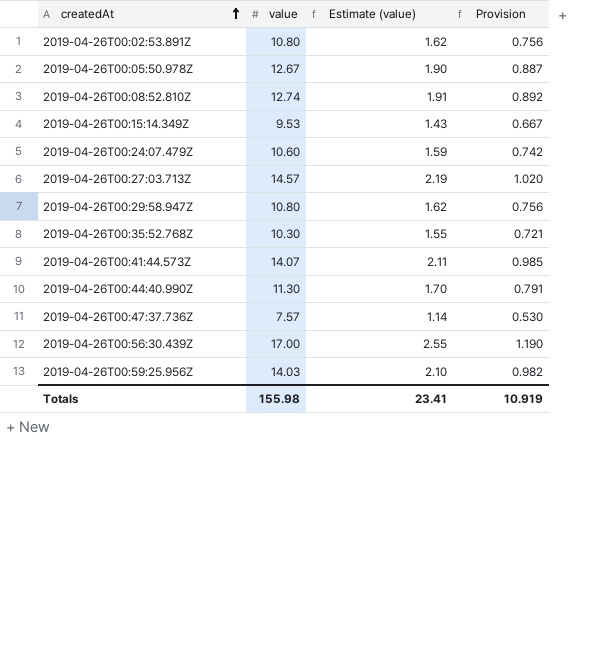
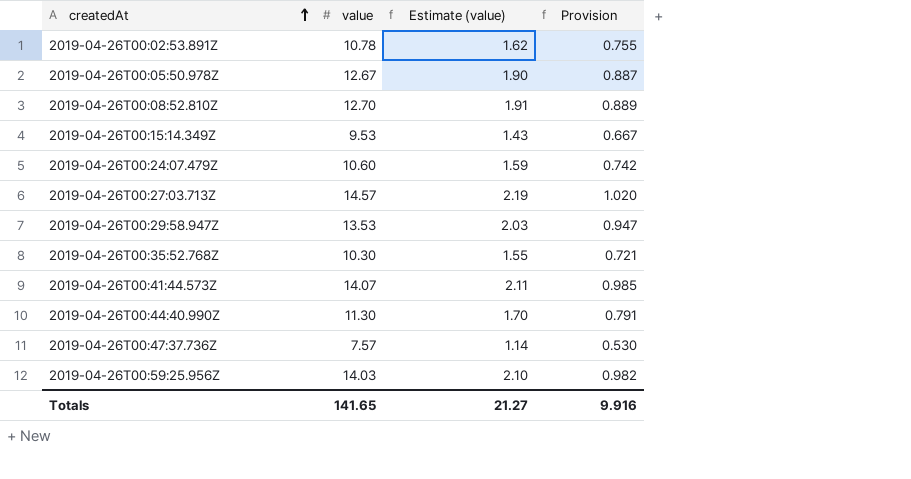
row 2019-04-26T00:56:30.439Z: 17.00 | 2.55 | 1.190 -> none
2019-04-26T00:02:53.891Z | value: 10.80 -> 10.78
2019-04-26T00:02:53.891Z | Provision: 0.756 -> 0.755
2019-04-26T00:08:52.810Z | value: 12.74 -> 12.70
2019-04-26T00:08:52.810Z | Provision: 0.892 -> 0.889
2019-04-26T00:29:58.947Z | value: 10.80 -> 13.53
2019-04-26T00:29:58.947Z | Estimate (value): 1.62 -> 2.03
2019-04-26T00:29:58.947Z | Provision: 0.756 -> 0.947
Totals | value: 155.98 -> 141.65
Totals | Estimate (value): 23.41 -> 21.27
Totals | Provision: 10.919 -> 9.916

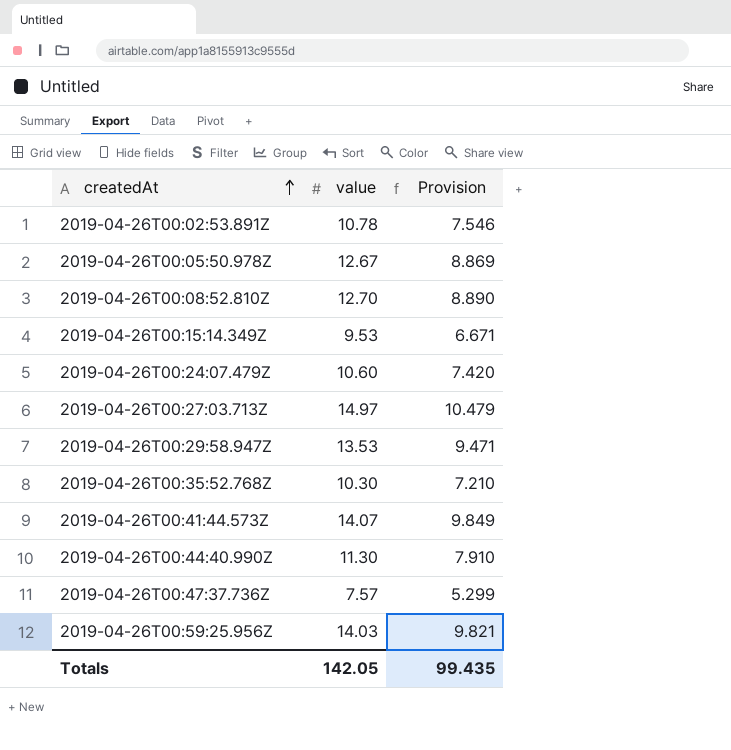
column Estimate (value) | formula: [value] * 0.15 -> none
column Provision | formula: [value] * 0.07 -> [value] * 0.7
2019-04-26T00:27:03.713Z | value: 14.57 -> 14.97
Totals | value: 141.65 -> 142.05
Totals | Provision: 9.916 -> 99.435

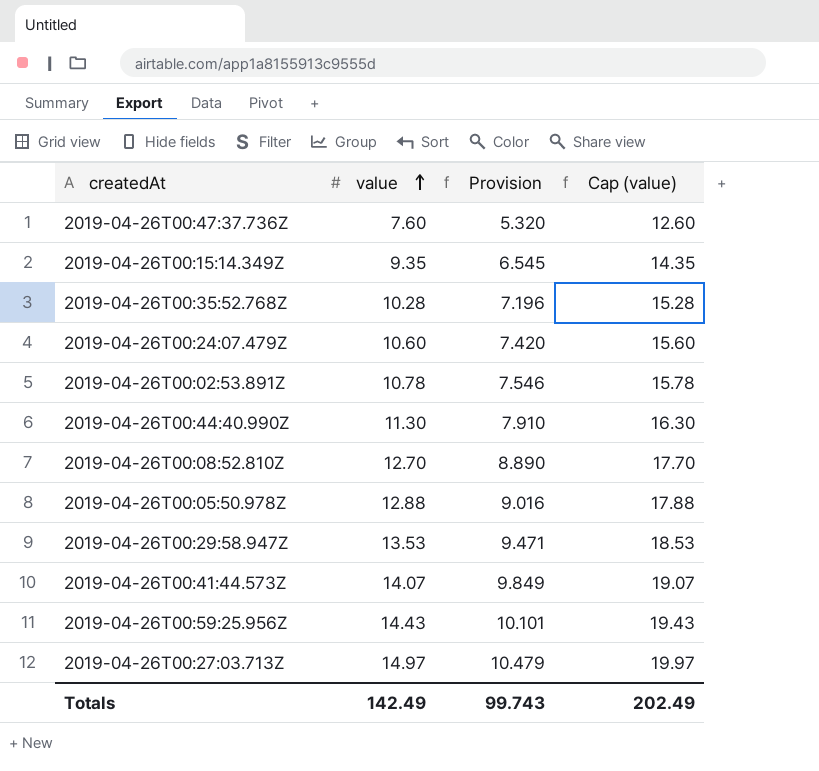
row order: createdAt ascending -> value ascending
column Cap (value) | formula: none -> [value] + 5
2019-04-26T00:47:37.736Z | value: 7.57 -> 7.60
2019-04-26T00:47:37.736Z | Provision: 5.299 -> 5.320
2019-04-26T00:15:14.349Z | value: 9.53 -> 9.35
2019-04-26T00:15:14.349Z | Provision: 6.671 -> 6.545
2019-04-26T00:35:52.768Z | value: 10.30 -> 10.28
2019-04-26T00:35:52.768Z | Provision: 7.210 -> 7.196
2019-04-26T00:05:50.978Z | value: 12.67 -> 12.88
2019-04-26T00:05:50.978Z | Provision: 8.869 -> 9.016
2019-04-26T00:59:25.956Z | value: 14.03 -> 14.43
2019-04-26T00:59:25.956Z | Provision: 9.821 -> 10.101
Totals | value: 142.05 -> 142.49
Totals | Provision: 99.435 -> 99.743

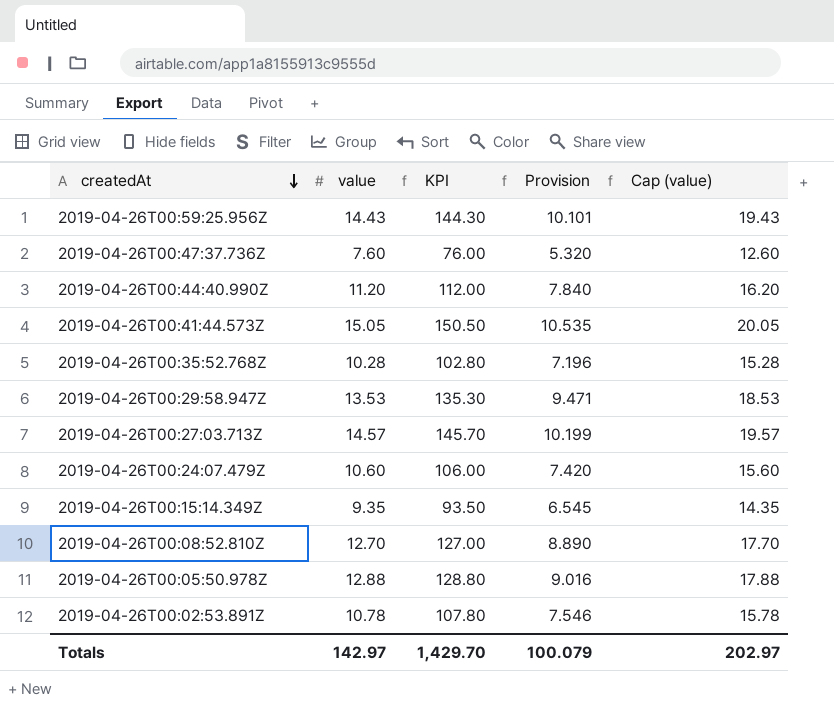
row order: value ascending -> createdAt descending
column KPI | formula: none -> [value] * 10
2019-04-26T00:44:40.990Z | value: 11.30 -> 11.20
2019-04-26T00:44:40.990Z | Provision: 7.910 -> 7.840
2019-04-26T00:44:40.990Z | Cap (value): 16.30 -> 16.20
2019-04-26T00:41:44.573Z | value: 14.07 -> 15.05
2019-04-26T00:41:44.573Z | Provision: 9.849 -> 10.535
2019-04-26T00:41:44.573Z | Cap (value): 19.07 -> 20.05
2019-04-26T00:27:03.713Z | value: 14.97 -> 14.57
2019-04-26T00:27:03.713Z | Provision: 10.479 -> 10.199
2019-04-26T00:27:03.713Z | Cap (value): 19.97 -> 19.57
Totals | value: 142.49 -> 142.97
Totals | Provision: 99.743 -> 100.079
Totals | Cap (value): 202.49 -> 202.97

